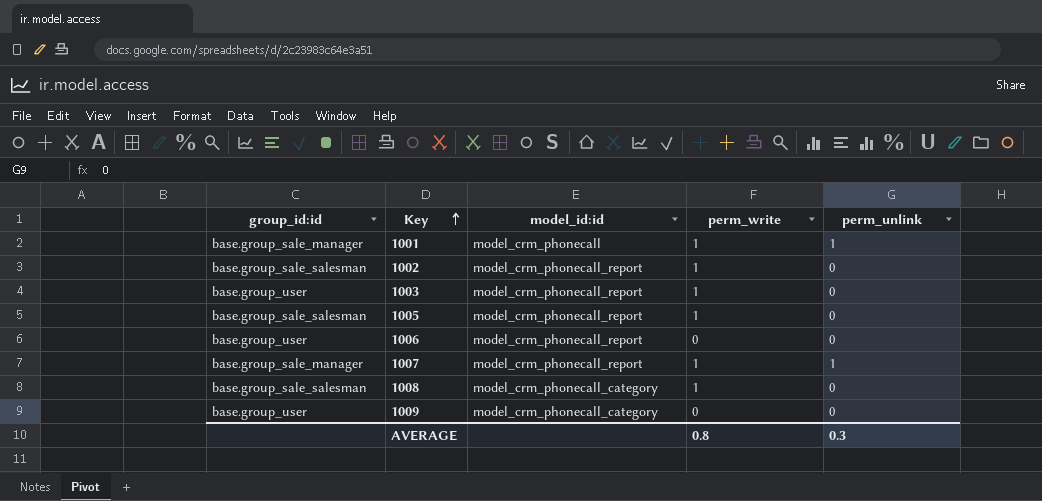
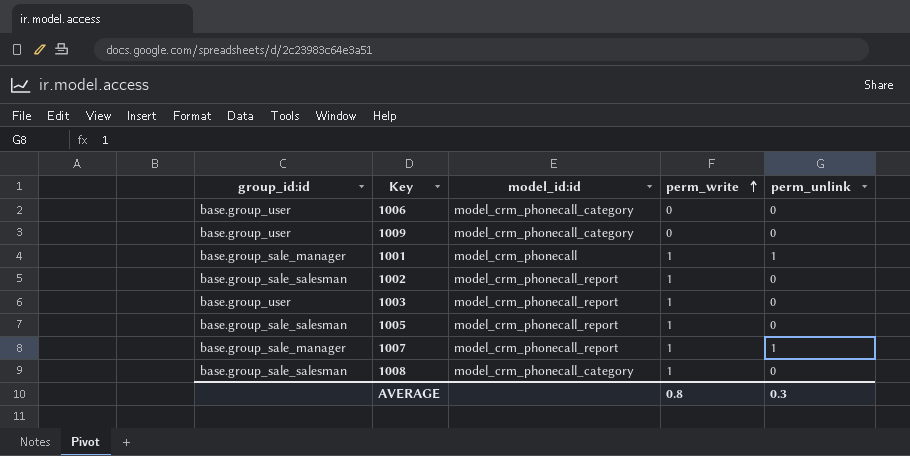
row order: Key ascending -> perm_write ascending
1006 | model_id:id: model_crm_phonecall_report -> model_crm_phonecall_category

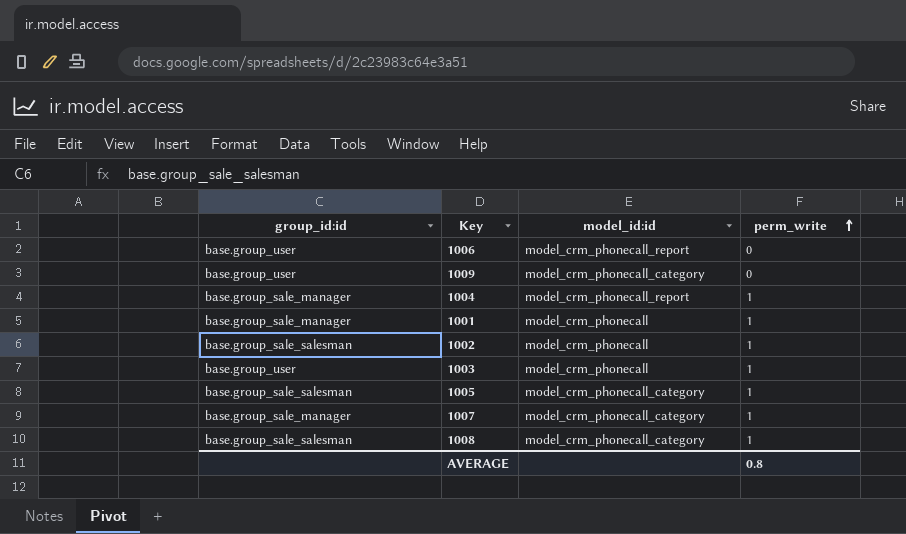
column perm_unlink | position: 5 -> none
1006 | model_id:id: model_crm_phonecall_category -> model_crm_phonecall_report
row 1004: none -> base.group_sale_manager | model_crm_phonecall_report | 1
1002 | model_id:id: model_crm_phonecall_report -> model_crm_phonecall
1003 | model_id:id: model_crm_phonecall_report -> model_crm_phonecall
1005 | model_id:id: model_crm_phonecall_report -> model_crm_phonecall_category
1007 | model_id:id: model_crm_phonecall_report -> model_crm_phonecall_category

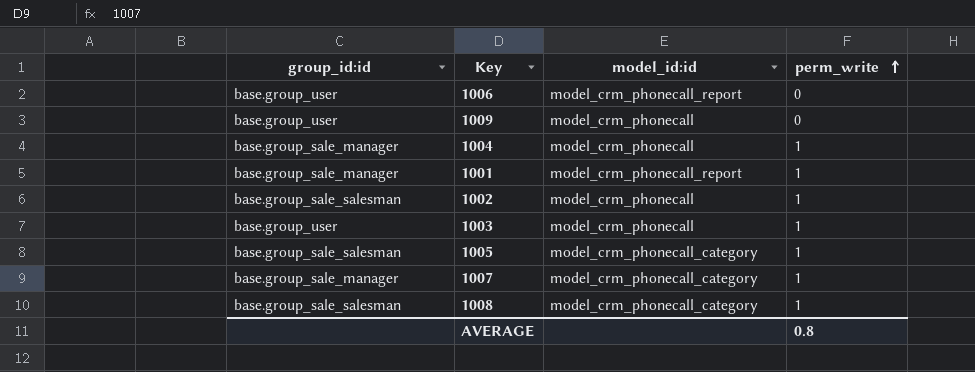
1009 | model_id:id: model_crm_phonecall_category -> model_crm_phonecall
1004 | model_id:id: model_crm_phonecall_report -> model_crm_phonecall
1001 | model_id:id: model_crm_phonecall -> model_crm_phonecall_report

